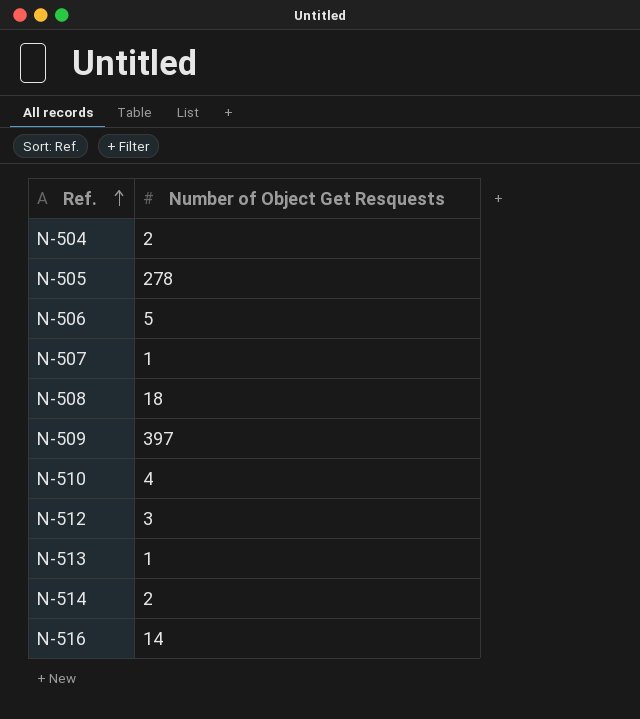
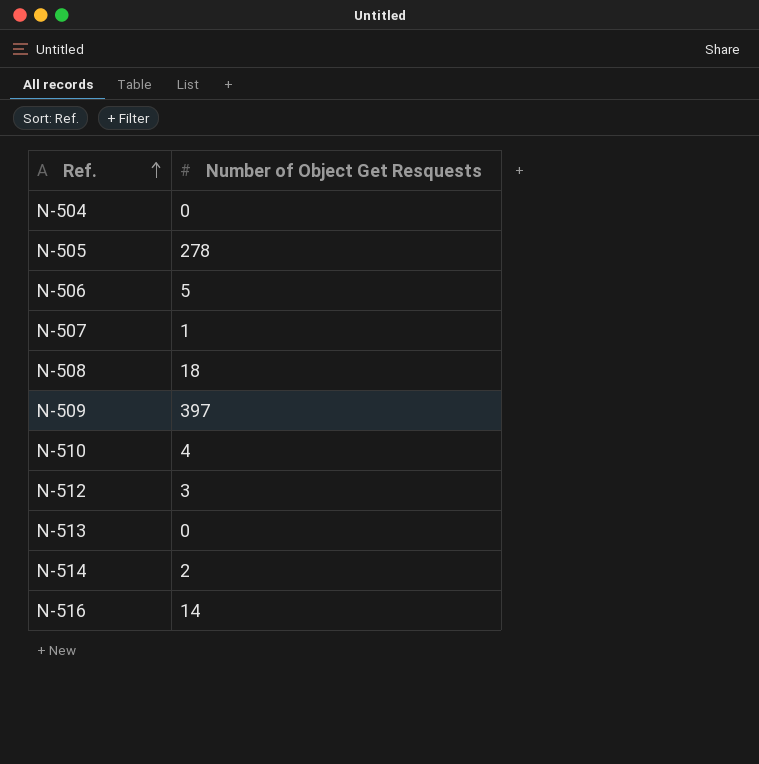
N-504 | Number of Object Get Resquests: 2 -> 0
N-513 | Number of Object Get Resquests: 1 -> 0

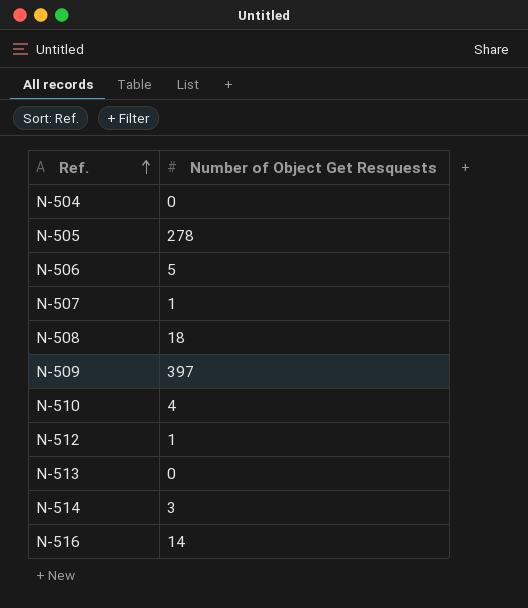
N-512 | Number of Object Get Resquests: 3 -> 1
N-514 | Number of Object Get Resquests: 2 -> 3

